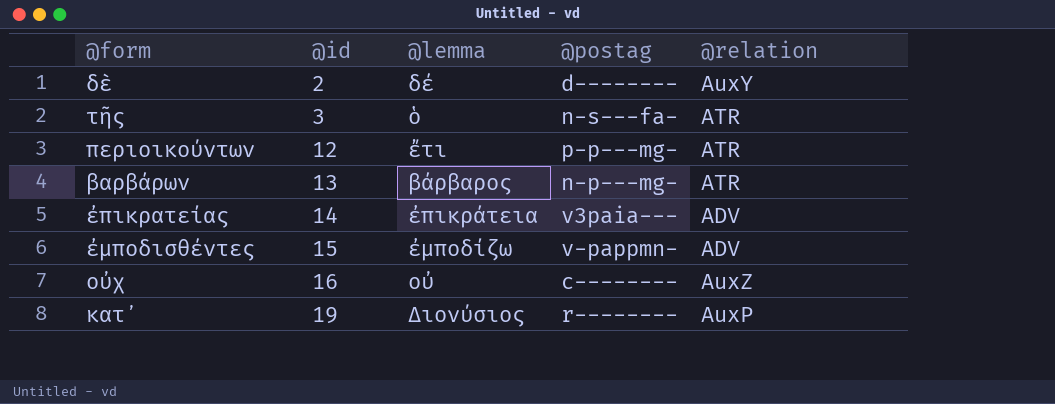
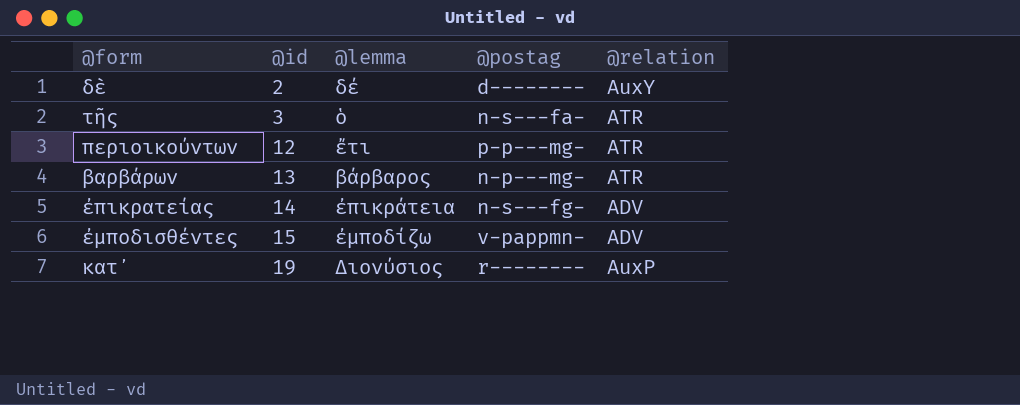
row οὐχ: 16 | οὐ | c-------- | AuxZ -> none
ἐπικρατείας | @postag: v3paia--- -> n-s---fg-

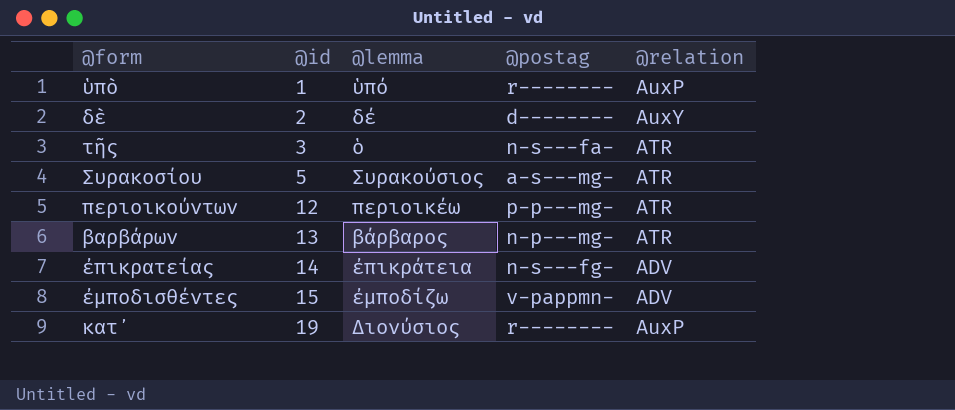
row ὑπὸ: none -> 1 | ὑπό | r-------- | AuxP
row Συρακοσίου: none -> 5 | Συρακούσιος | a-s---mg- | ATR
περιοικούντων | @lemma: ἔτι -> περιοικέω

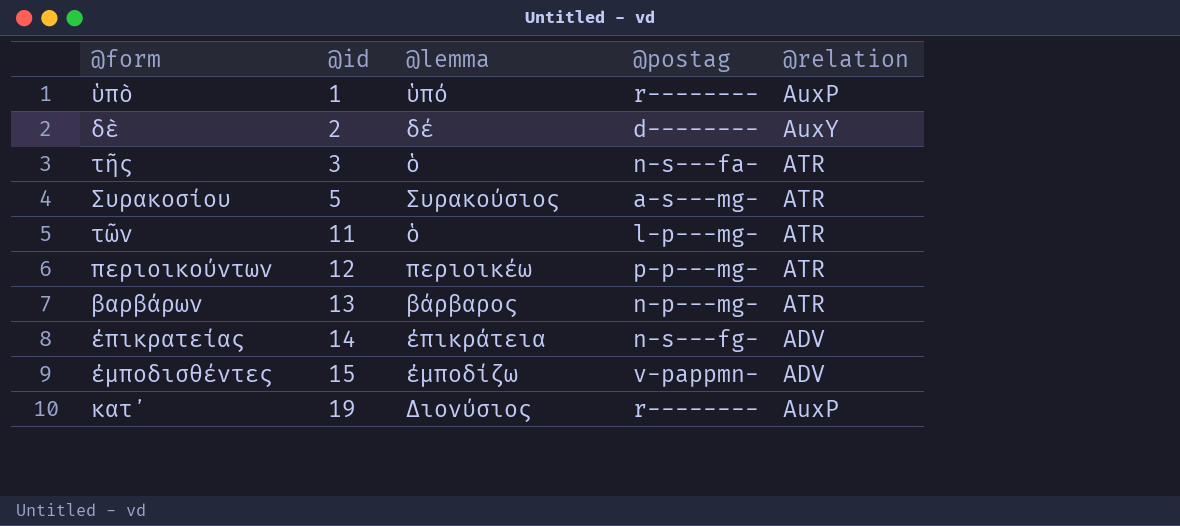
row τῶν: none -> 11 | ὁ | l-p---mg- | ATR

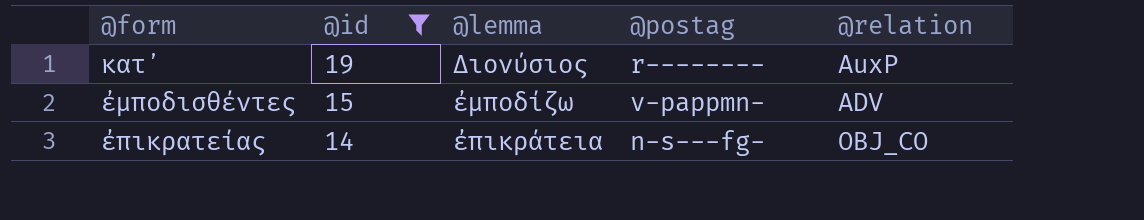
filter: none -> @id >= 14
row order: @id ascending -> @id descending
ἐπικρατείας | @relation: ADV -> OBJ_CO

